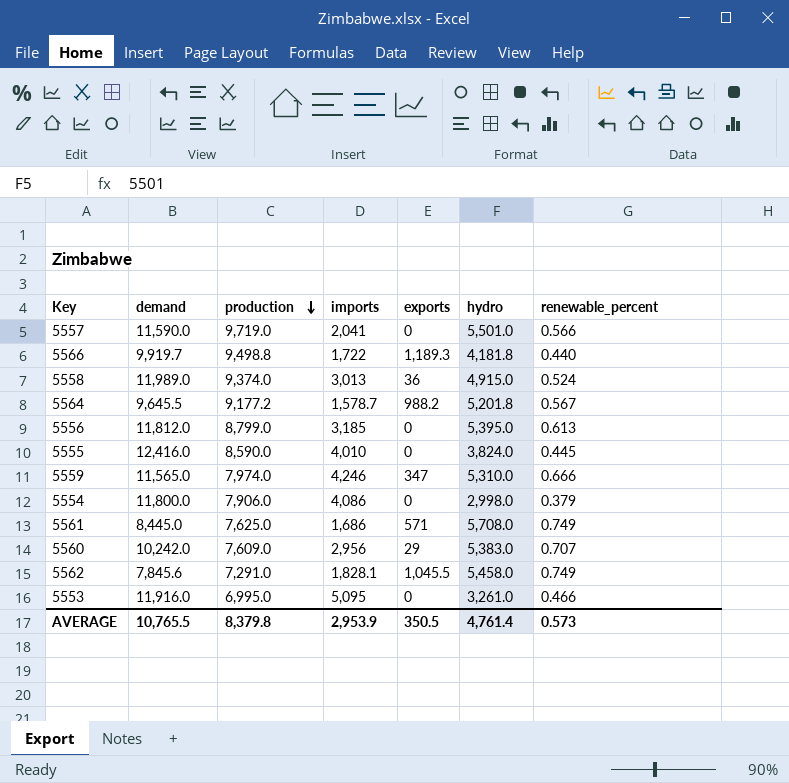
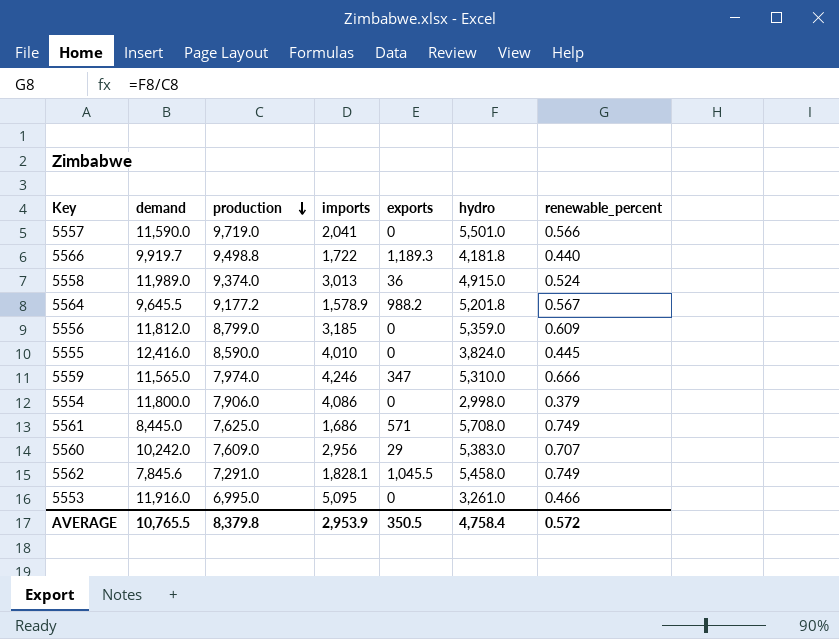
5564 | imports: 1,578.7 -> 1,578.9
5556 | hydro: 5,395.0 -> 5,359.0
5556 | renewable_percent: 0.613 -> 0.609
AVERAGE | hydro: 4,761.4 -> 4,758.4
AVERAGE | renewable_percent: 0.573 -> 0.572

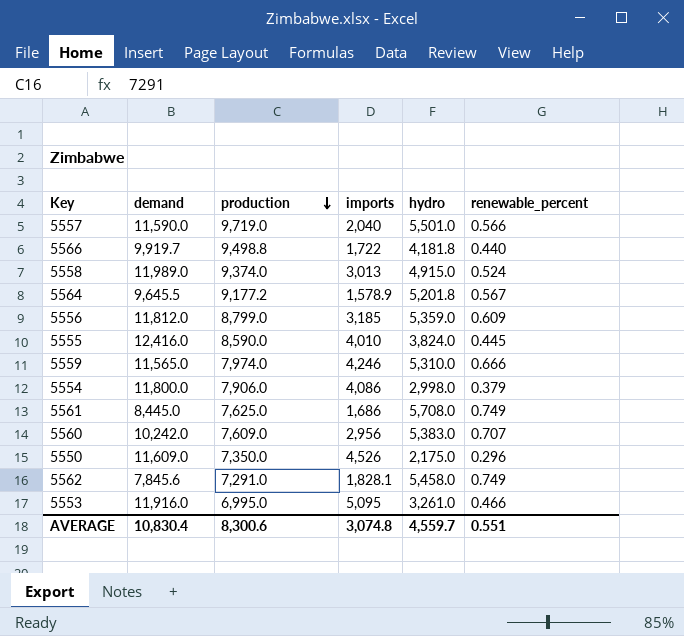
column exports | position: 5 -> none
5557 | imports: 2,041 -> 2,040
row 5550: none -> 11,609.0 | 7,350.0 | 4,526 | 2,175.0 | 0.296
AVERAGE | demand: 10,765.5 -> 10,830.4
AVERAGE | production: 8,379.8 -> 8,300.6
AVERAGE | imports: 2,953.9 -> 3,074.8
AVERAGE | hydro: 4,758.4 -> 4,559.7
AVERAGE | renewable_percent: 0.572 -> 0.551

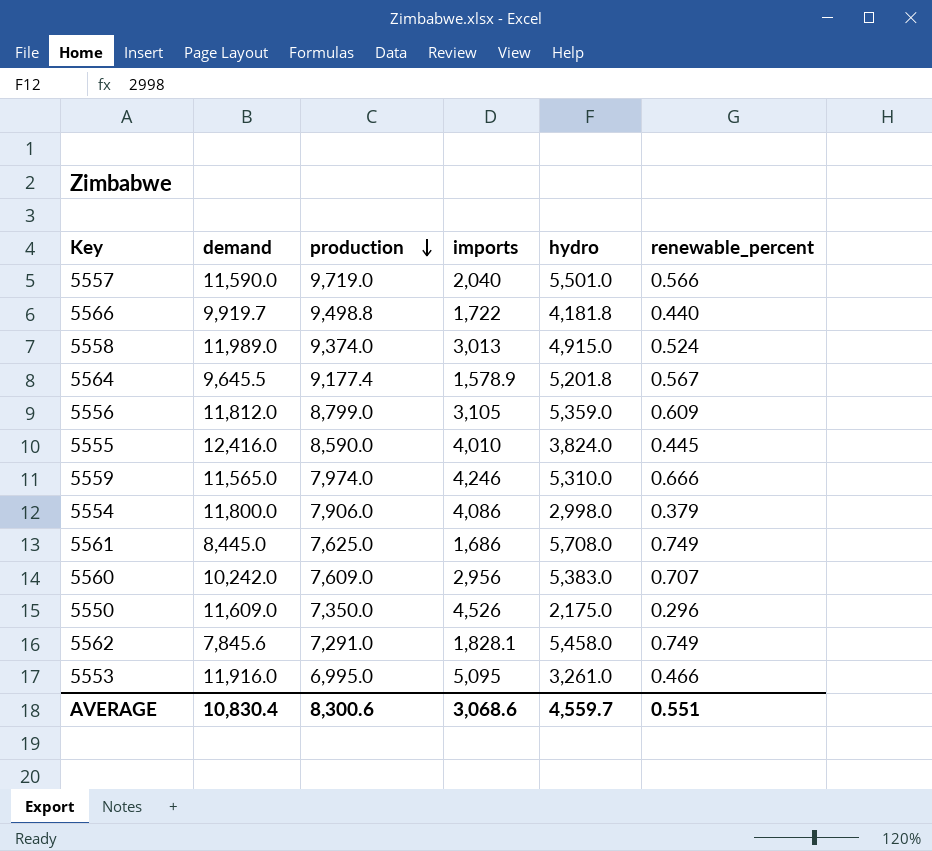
5564 | production: 9,177.2 -> 9,177.4
5556 | imports: 3,185 -> 3,105
AVERAGE | imports: 3,074.8 -> 3,068.6

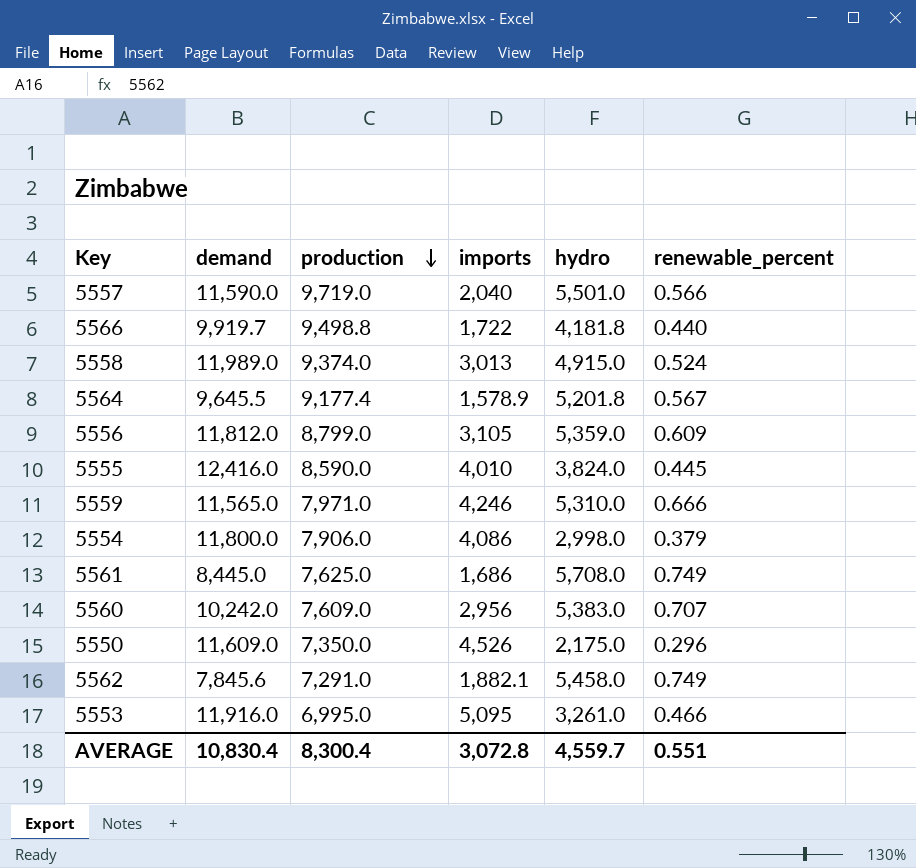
5559 | production: 7,974.0 -> 7,971.0
5562 | imports: 1,828.1 -> 1,882.1
AVERAGE | production: 8,300.6 -> 8,300.4
AVERAGE | imports: 3,068.6 -> 3,072.8

